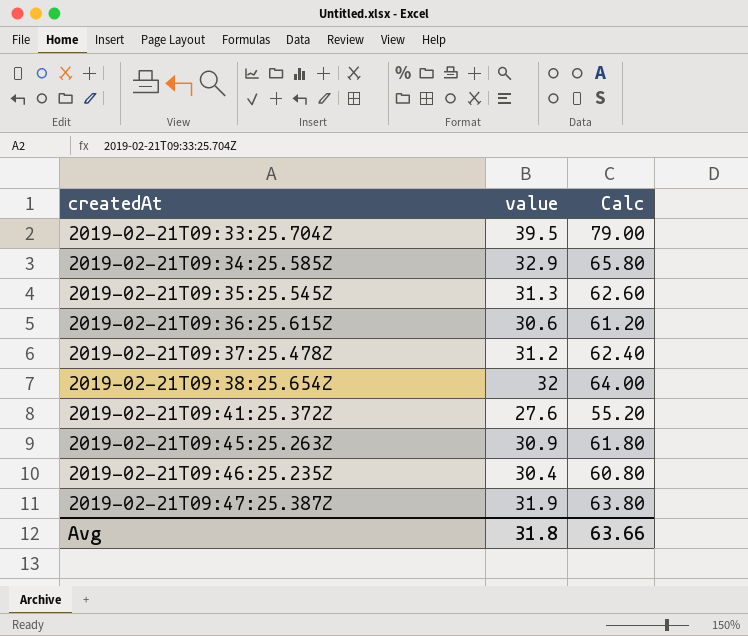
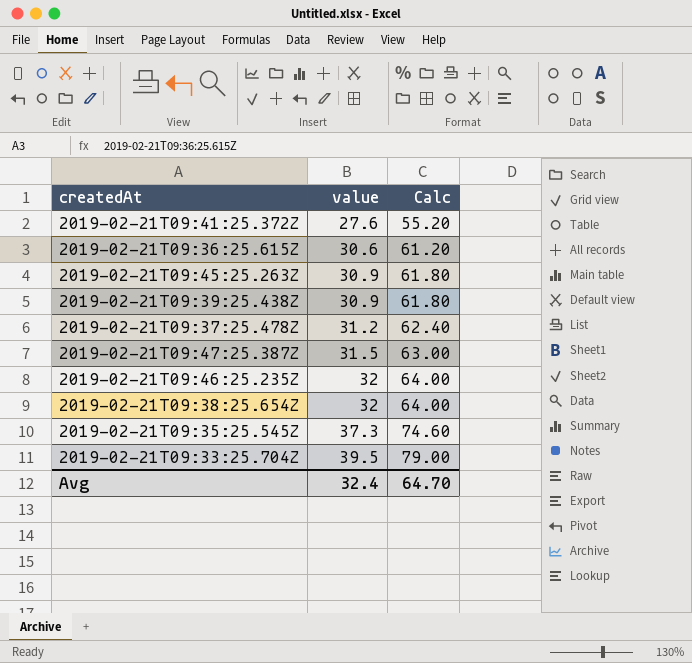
row order: createdAt ascending -> value ascending
row 2019-02-21T09:34:25.585Z: 32.9 | 65.80 -> none
row 2019-02-21T09:39:25.438Z: none -> 30.9 | 61.80
2019-02-21T09:47:25.387Z | value: 31.9 -> 31.5
2019-02-21T09:47:25.387Z | Calc: 63.80 -> 63.00
2019-02-21T09:46:25.235Z | value: 30.4 -> 32
2019-02-21T09:46:25.235Z | Calc: 60.80 -> 64.00
2019-02-21T09:35:25.545Z | value: 31.3 -> 37.3
2019-02-21T09:35:25.545Z | Calc: 62.60 -> 74.60
Avg | value: 31.8 -> 32.4
Avg | Calc: 63.66 -> 64.70

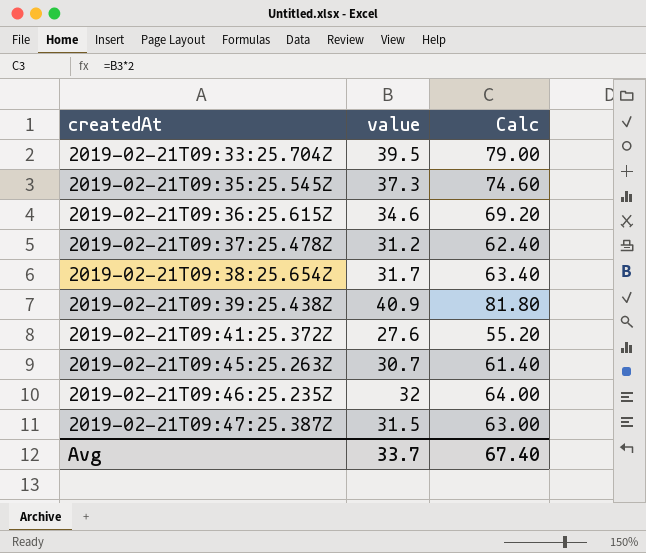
row order: value ascending -> createdAt ascending
2019-02-21T09:36:25.615Z | value: 30.6 -> 34.6
2019-02-21T09:36:25.615Z | Calc: 61.20 -> 69.20
2019-02-21T09:38:25.654Z | value: 32 -> 31.7
2019-02-21T09:38:25.654Z | Calc: 64.00 -> 63.40
2019-02-21T09:39:25.438Z | value: 30.9 -> 40.9
2019-02-21T09:39:25.438Z | Calc: 61.80 -> 81.80
2019-02-21T09:45:25.263Z | value: 30.9 -> 30.7
2019-02-21T09:45:25.263Z | Calc: 61.80 -> 61.40
Avg | value: 32.4 -> 33.7
Avg | Calc: 64.70 -> 67.40

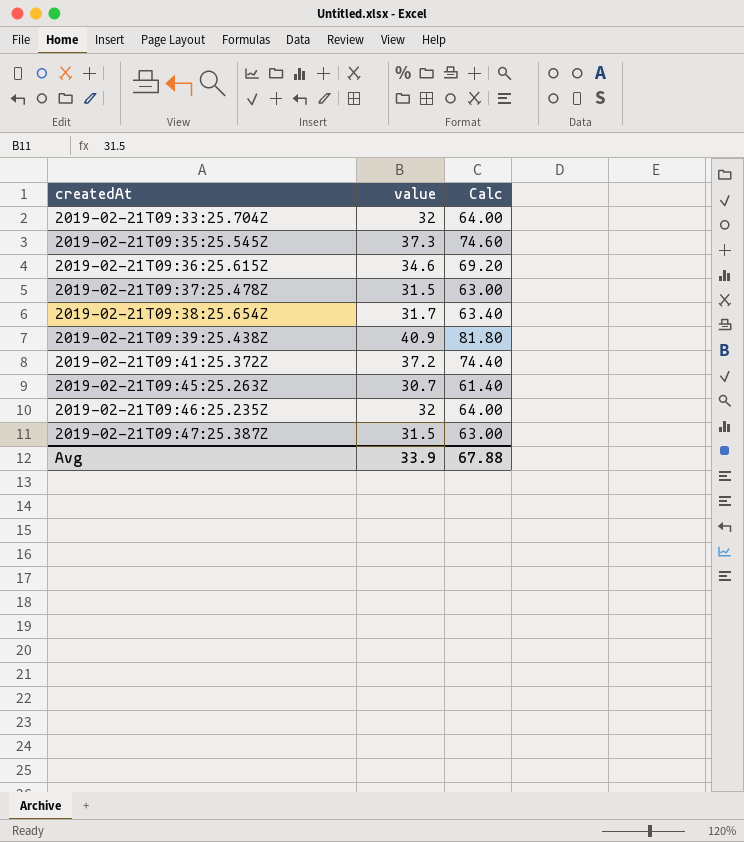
2019-02-21T09:33:25.704Z | value: 39.5 -> 32
2019-02-21T09:33:25.704Z | Calc: 79.00 -> 64.00
2019-02-21T09:37:25.478Z | value: 31.2 -> 31.5
2019-02-21T09:37:25.478Z | Calc: 62.40 -> 63.00
2019-02-21T09:41:25.372Z | value: 27.6 -> 37.2
2019-02-21T09:41:25.372Z | Calc: 55.20 -> 74.40
Avg | value: 33.7 -> 33.9
Avg | Calc: 67.40 -> 67.88

